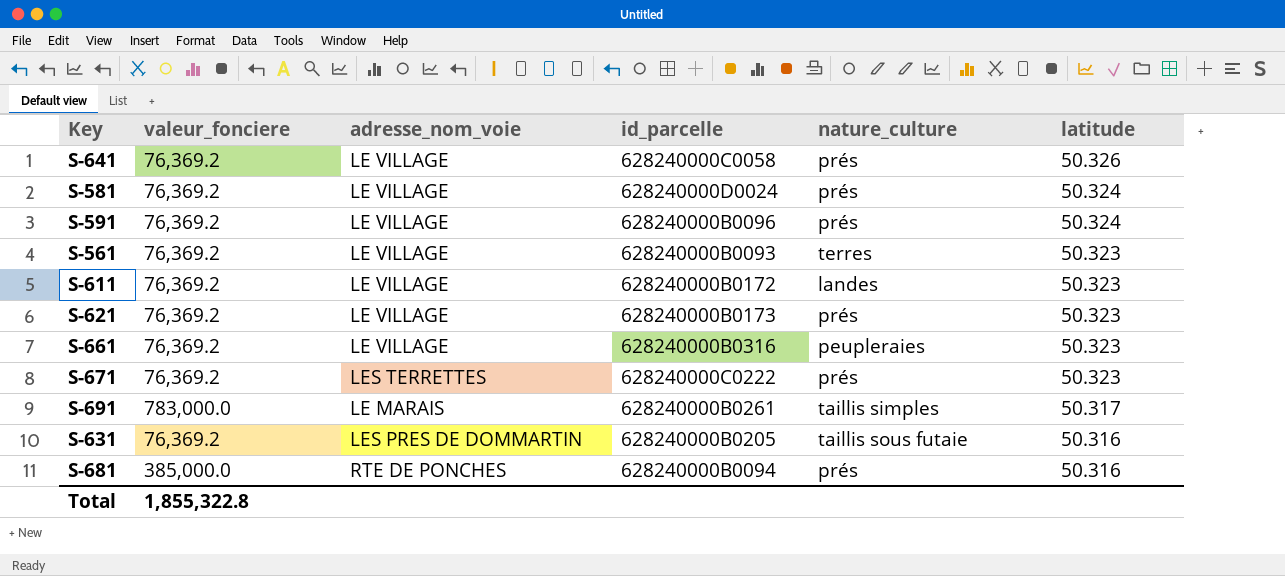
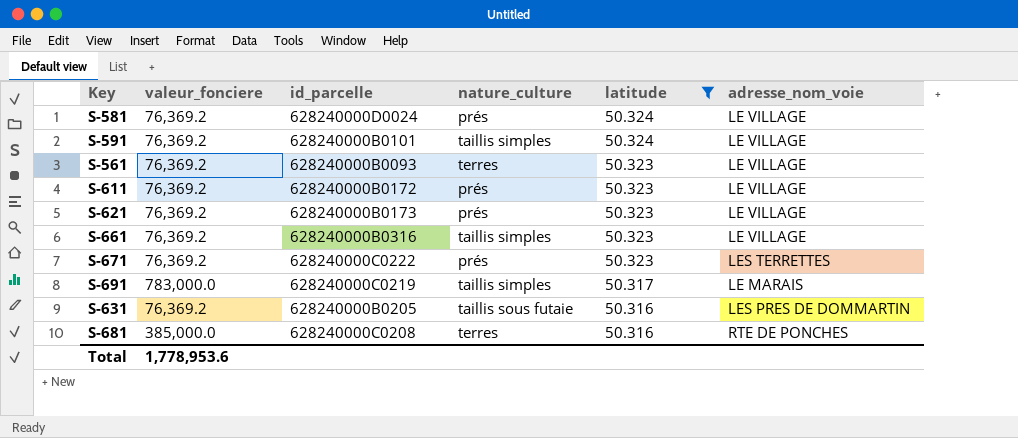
filter: none -> latitude != 50.326
column adresse_nom_voie | position: 3 -> 6
S-591 | id_parcelle: 628240000B0096 -> 628240000B0101
S-591 | nature_culture: prés -> taillis simples
S-611 | nature_culture: landes -> prés
S-661 | nature_culture: peupleraies -> taillis simples
S-691 | id_parcelle: 628240000B0261 -> 628240000C0219
S-681 | id_parcelle: 628240000B0094 -> 628240000C0208
S-681 | nature_culture: prés -> terres
Total | valeur_fonciere: 1,855,322.8 -> 1,778,953.6

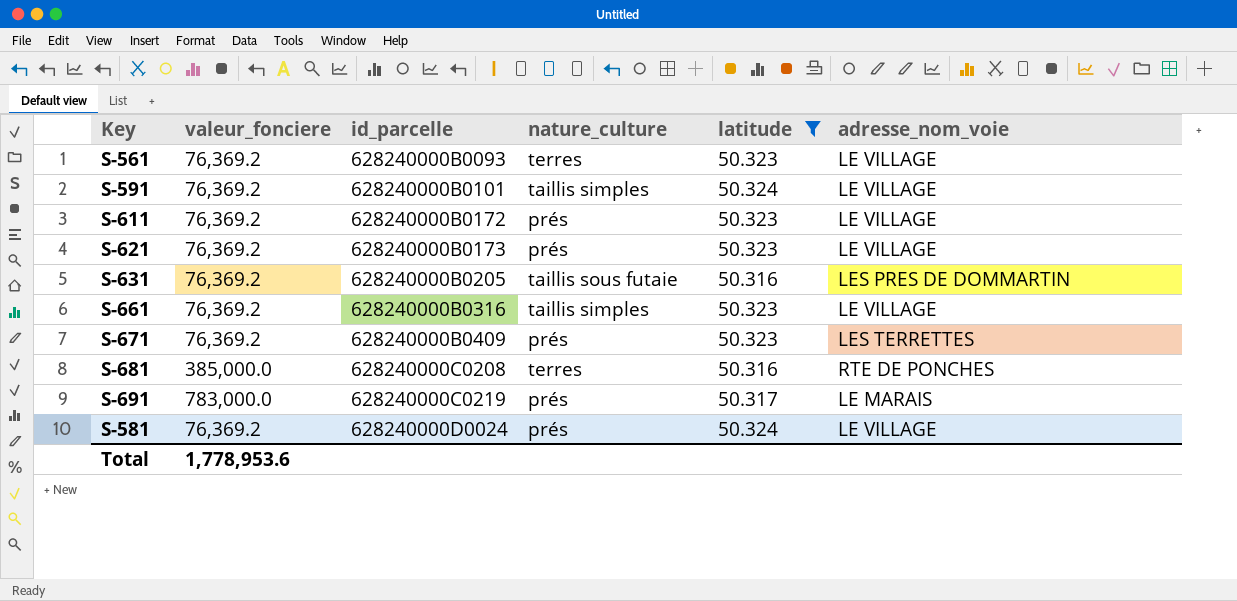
row order: latitude descending -> id_parcelle ascending
S-671 | id_parcelle: 628240000C0222 -> 628240000B0409
S-691 | nature_culture: taillis simples -> prés

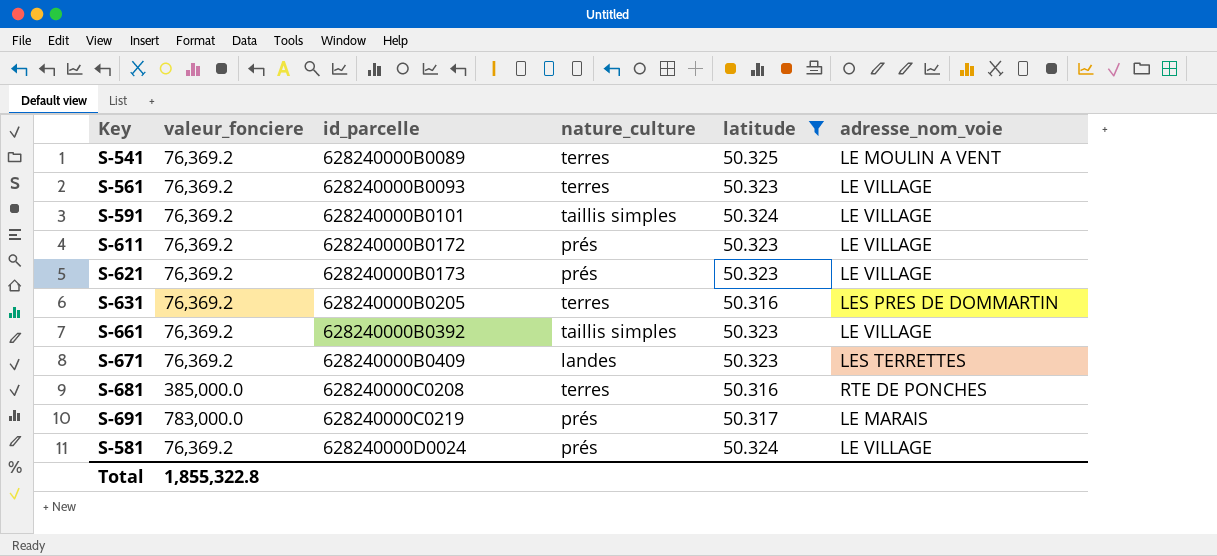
row S-541: none -> 76,369.2 | 628240000B0089 | terres | 50.325 | LE MOULIN A VENT
S-631 | nature_culture: taillis sous futaie -> terres
S-661 | id_parcelle: 628240000B0316 -> 628240000B0392
S-671 | nature_culture: prés -> landes
Total | valeur_fonciere: 1,778,953.6 -> 1,855,322.8

